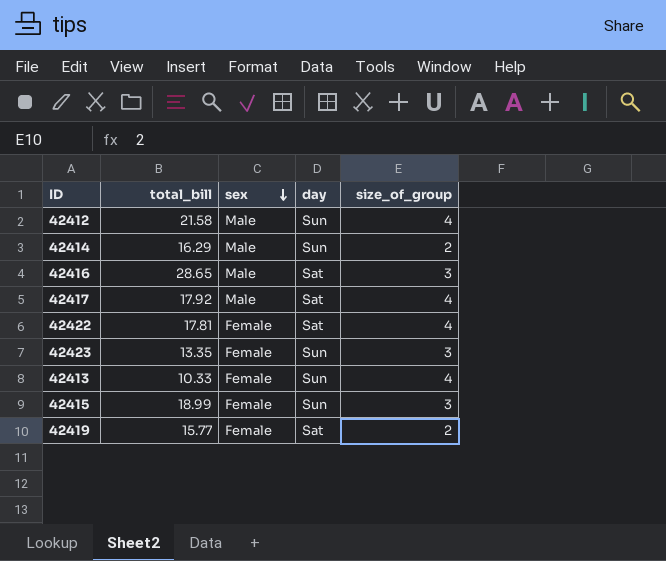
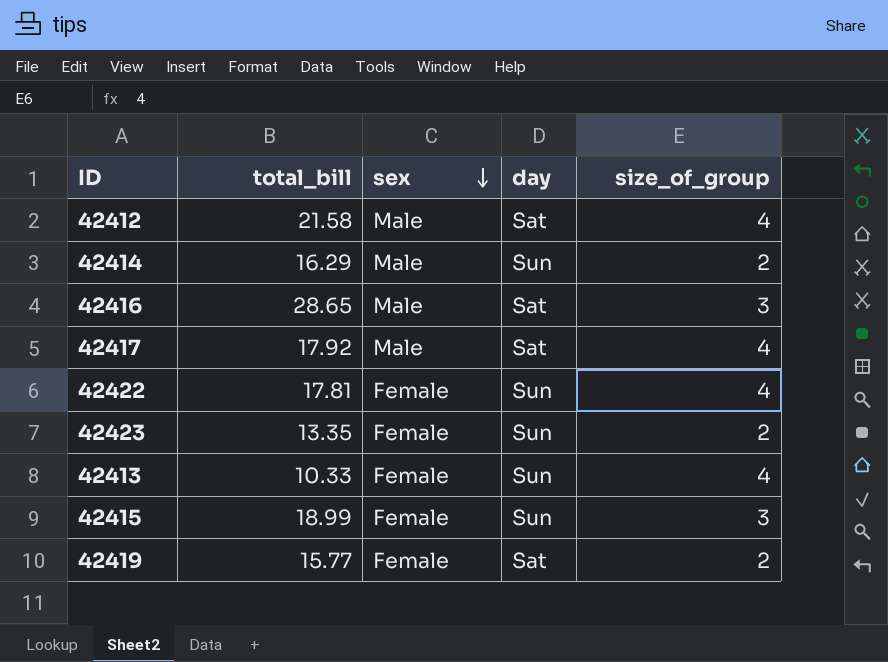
42412 | day: Sun -> Sat
42422 | day: Sat -> Sun
42423 | size_of_group: 3 -> 2

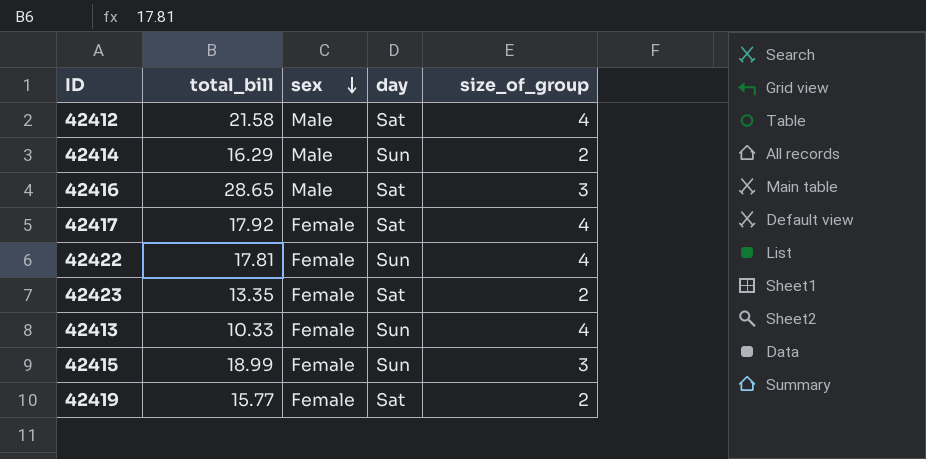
42417 | sex: Male -> Female
42423 | day: Sun -> Sat

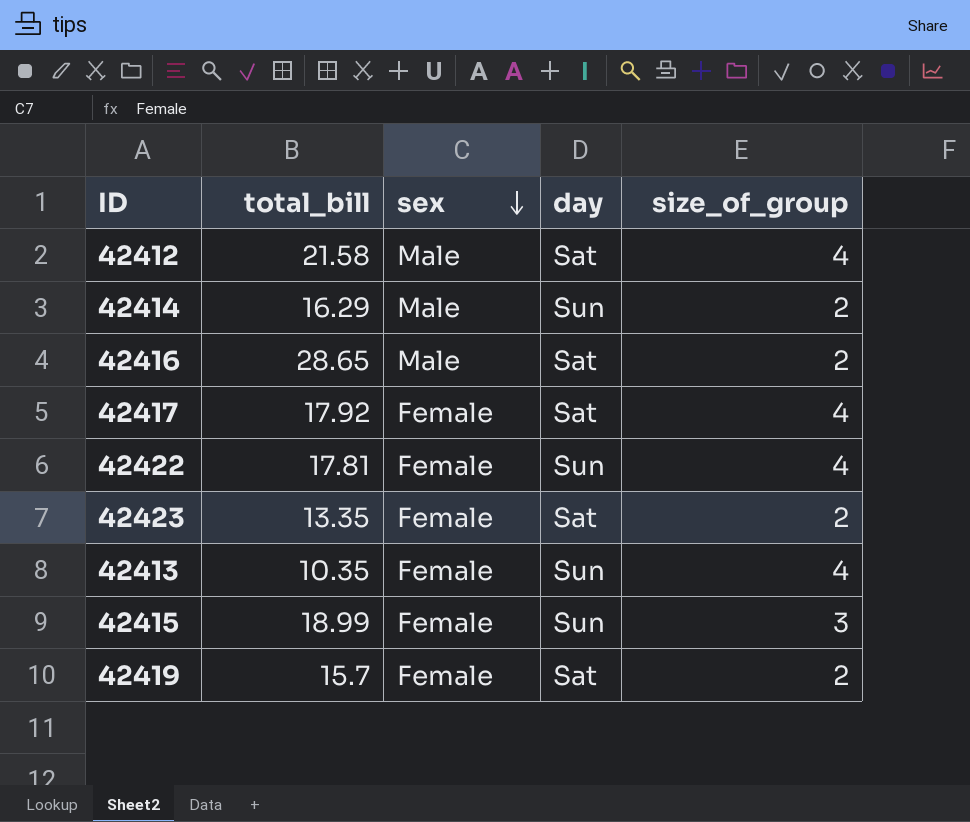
42416 | size_of_group: 3 -> 2
42413 | total_bill: 10.33 -> 10.35
42419 | total_bill: 15.77 -> 15.7

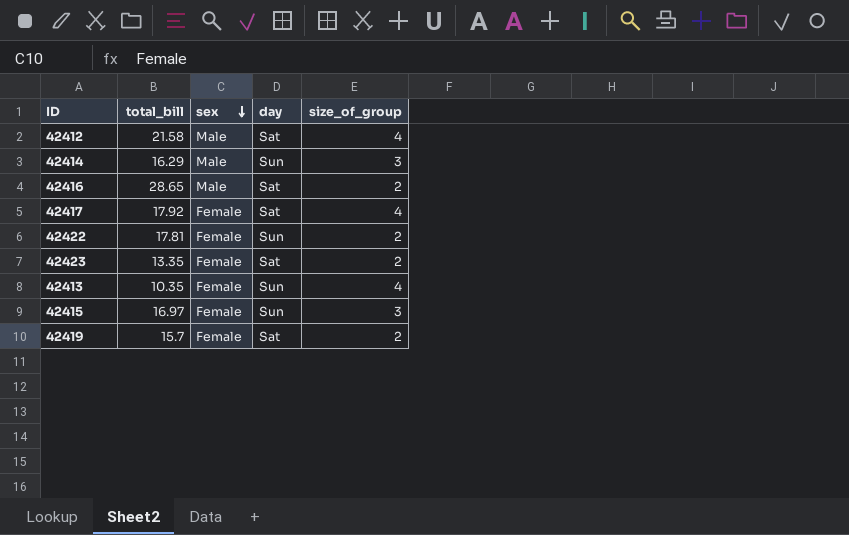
42414 | size_of_group: 2 -> 3
42422 | size_of_group: 4 -> 2
42415 | total_bill: 18.99 -> 16.97

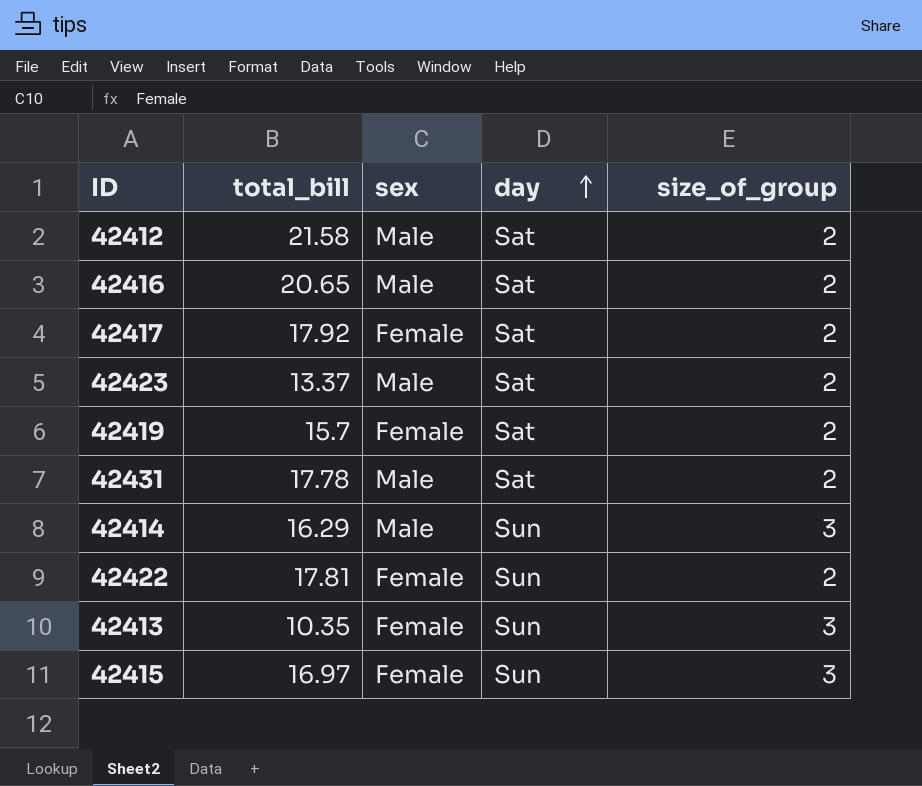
row order: sex descending -> day ascending
42412 | size_of_group: 4 -> 2
42416 | total_bill: 28.65 -> 20.65
42417 | size_of_group: 4 -> 2
42423 | total_bill: 13.35 -> 13.37
42423 | sex: Female -> Male
row 42431: none -> 17.78 | Male | Sat | 2
42413 | size_of_group: 4 -> 3

